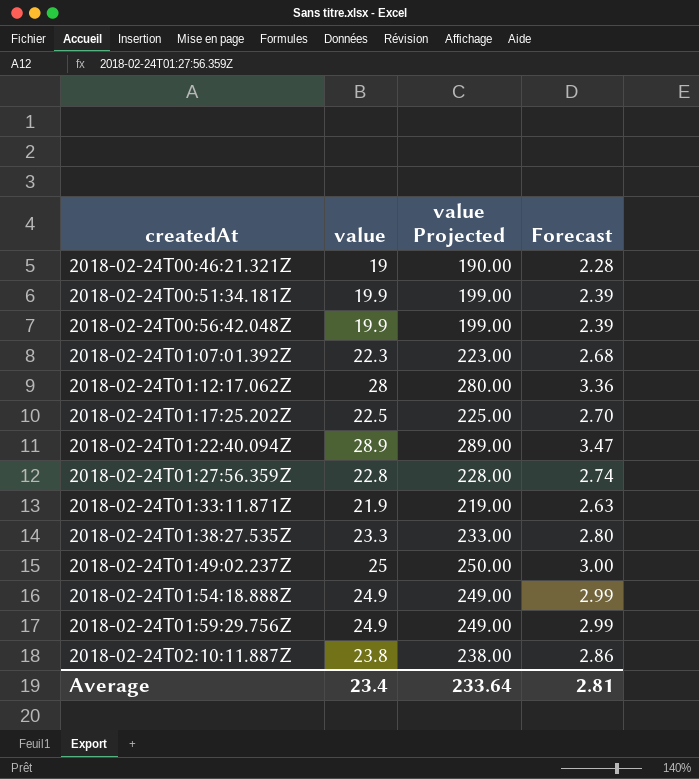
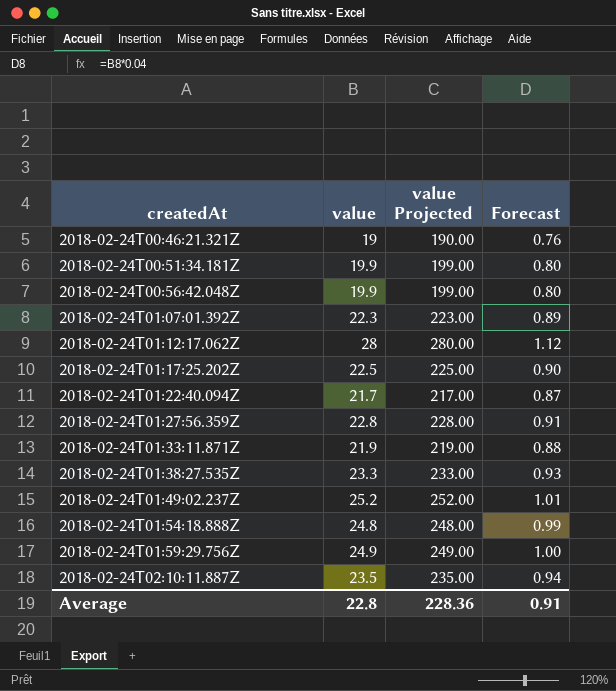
column Forecast | formula: [value] * 0.12 -> [value] * 0.04
2018-02-24T01:22:40.094Z | value: 28.9 -> 21.7
2018-02-24T01:22:40.094Z | value Projected: 289.00 -> 217.00
2018-02-24T01:49:02.237Z | value: 25 -> 25.2
2018-02-24T01:49:02.237Z | value Projected: 250.00 -> 252.00
2018-02-24T01:54:18.888Z | value: 24.9 -> 24.8
2018-02-24T01:54:18.888Z | value Projected: 249.00 -> 248.00
2018-02-24T02:10:11.887Z | value: 23.8 -> 23.5
2018-02-24T02:10:11.887Z | value Projected: 238.00 -> 235.00
Average | value: 23.4 -> 22.8
Average | value Projected: 233.64 -> 228.36
Average | Forecast: 2.81 -> 0.91

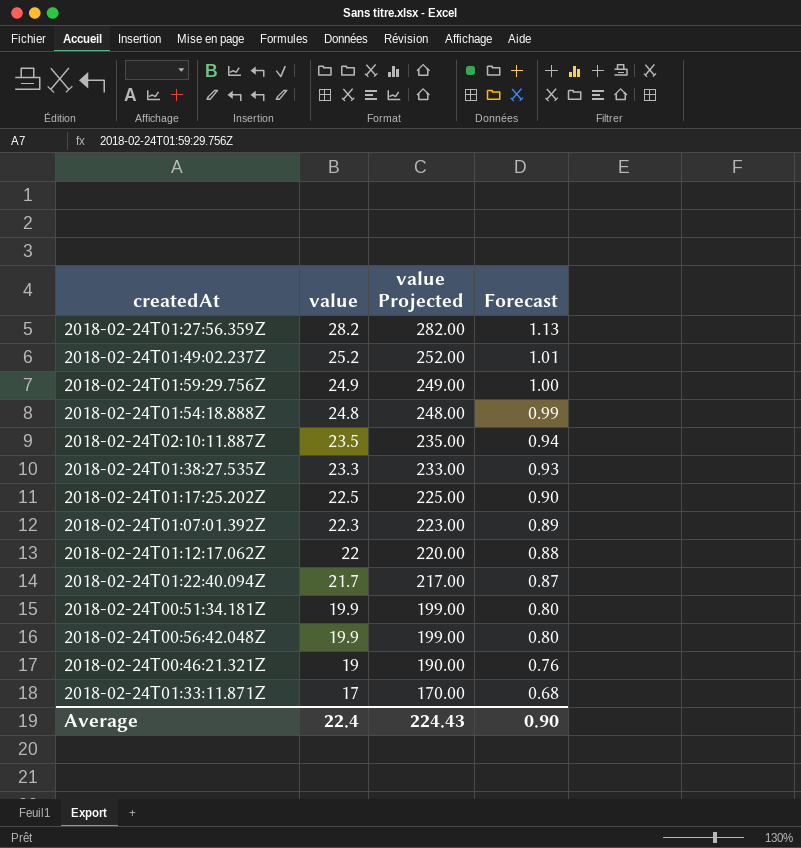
row order: createdAt ascending -> value descending
2018-02-24T01:27:56.359Z | value: 22.8 -> 28.2
2018-02-24T01:27:56.359Z | value Projected: 228.00 -> 282.00
2018-02-24T01:27:56.359Z | Forecast: 0.91 -> 1.13
2018-02-24T01:12:17.062Z | value: 28 -> 22
2018-02-24T01:12:17.062Z | value Projected: 280.00 -> 220.00
2018-02-24T01:12:17.062Z | Forecast: 1.12 -> 0.88
2018-02-24T01:33:11.871Z | value: 21.9 -> 17
2018-02-24T01:33:11.871Z | value Projected: 219.00 -> 170.00
2018-02-24T01:33:11.871Z | Forecast: 0.88 -> 0.68
Average | value: 22.8 -> 22.4
Average | value Projected: 228.36 -> 224.43
Average | Forecast: 0.91 -> 0.90

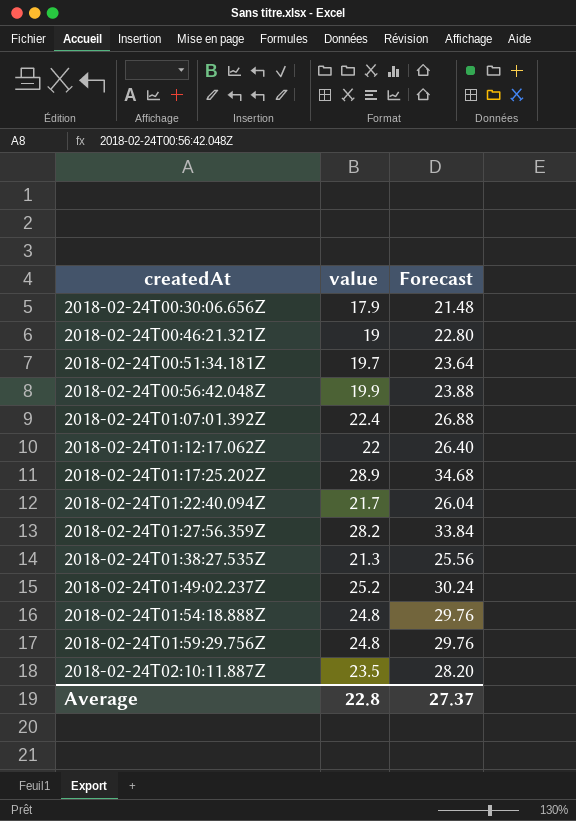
row order: value descending -> createdAt ascending
column value Projected | formula: [value] * 10 -> none
column Forecast | formula: [value] * 0.04 -> [value] * 1.2
row 2018-02-24T01:33:11.871Z: 17 | 170.00 | 0.68 -> none
row 2018-02-24T00:30:06.656Z: none -> 17.9 | 21.48
2018-02-24T00:51:34.181Z | value: 19.9 -> 19.7
2018-02-24T01:07:01.392Z | value: 22.3 -> 22.4
2018-02-24T01:17:25.202Z | value: 22.5 -> 28.9
2018-02-24T01:38:27.535Z | value: 23.3 -> 21.3
2018-02-24T01:59:29.756Z | value: 24.9 -> 24.8
Average | value: 22.4 -> 22.8
Average | Forecast: 0.90 -> 27.37

